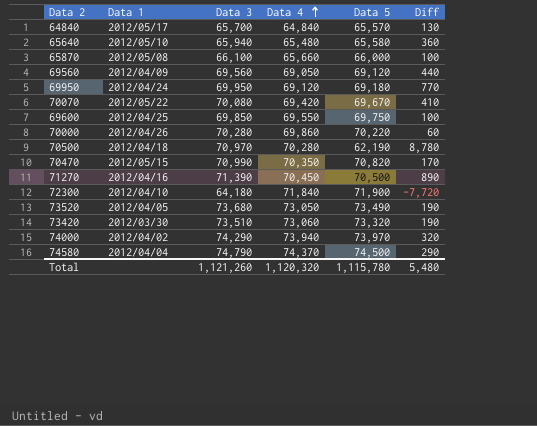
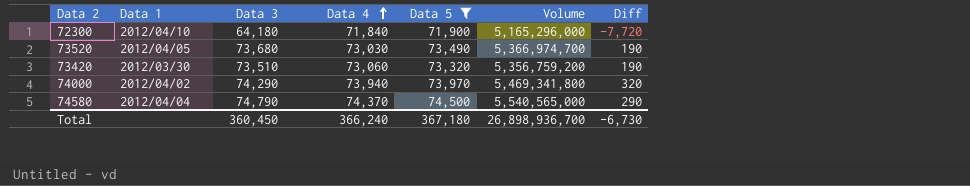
filter: none -> Data 5 >= 71,900
column Volume | formula: none -> [Data 4] * [Data 5]
73520 | Data 4: 73,050 -> 73,030
Total | Data 3: 1,121,260 -> 360,450
Total | Data 4: 1,120,320 -> 366,240
Total | Data 5: 1,115,780 -> 367,180
Total | Diff: 5,480 -> -6,730

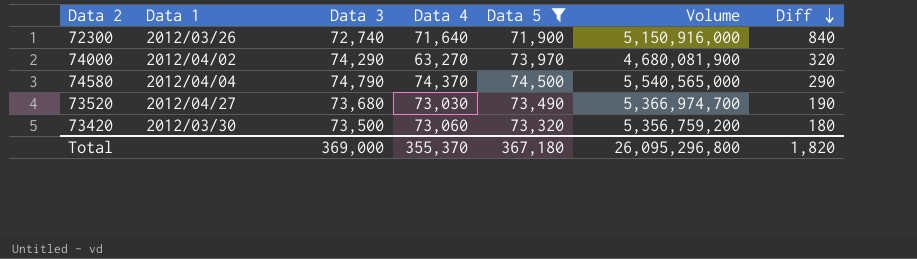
row order: Data 4 ascending -> Diff descending
72300 | Data 1: 2012/04/10 -> 2012/03/26
72300 | Data 3: 64,180 -> 72,740
72300 | Data 4: 71,840 -> 71,640
72300 | Volume: 5,165,296,000 -> 5,150,916,000
72300 | Diff: -7,720 -> 840
74000 | Data 4: 73,940 -> 63,270
74000 | Volume: 5,469,341,800 -> 4,680,081,900
73520 | Data 1: 2012/04/05 -> 2012/04/27
73420 | Data 3: 73,510 -> 73,500
73420 | Diff: 190 -> 180
Total | Data 3: 360,450 -> 369,000
Total | Data 4: 366,240 -> 355,370
Total | Volume: 26,898,936,700 -> 26,095,296,800
Total | Diff: -6,730 -> 1,820

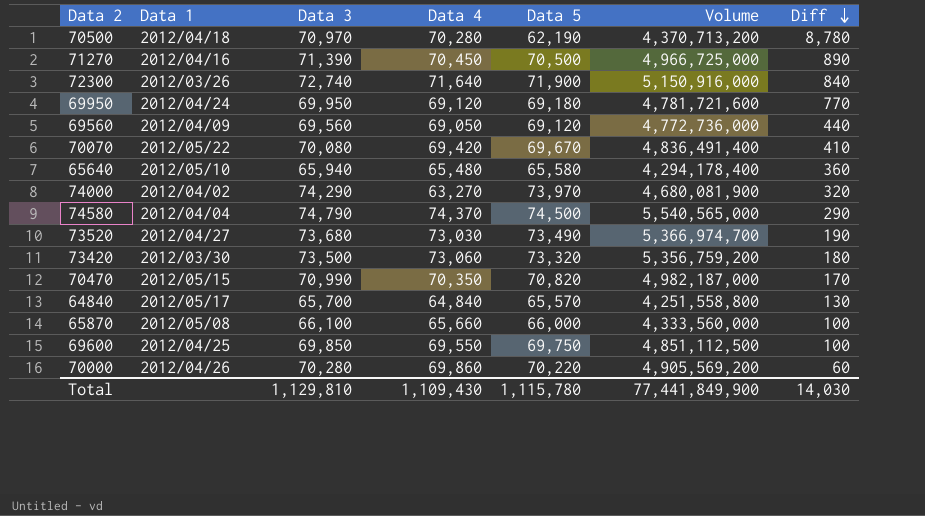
filter: Data 5 >= 71,900 -> none
Total | Data 3: 369,000 -> 1,129,810
Total | Data 4: 355,370 -> 1,109,430
Total | Data 5: 367,180 -> 1,115,780
Total | Volume: 26,095,296,800 -> 77,441,849,900
Total | Diff: 1,820 -> 14,030

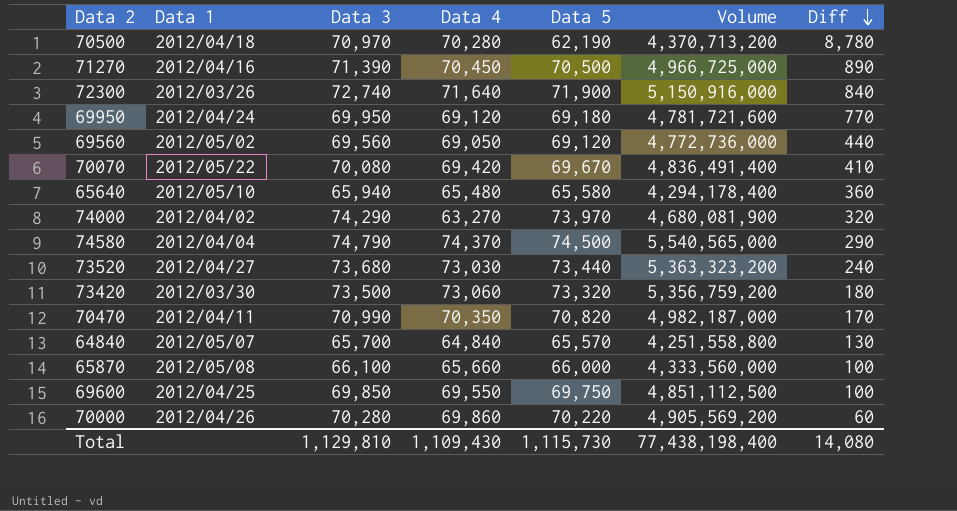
69560 | Data 1: 2012/04/09 -> 2012/05/02
73520 | Data 5: 73,490 -> 73,440
73520 | Volume: 5,366,974,700 -> 5,363,323,200
73520 | Diff: 190 -> 240
70470 | Data 1: 2012/05/15 -> 2012/04/11
64840 | Data 1: 2012/05/17 -> 2012/05/07
Total | Data 5: 1,115,780 -> 1,115,730
Total | Volume: 77,441,849,900 -> 77,438,198,400
Total | Diff: 14,030 -> 14,080

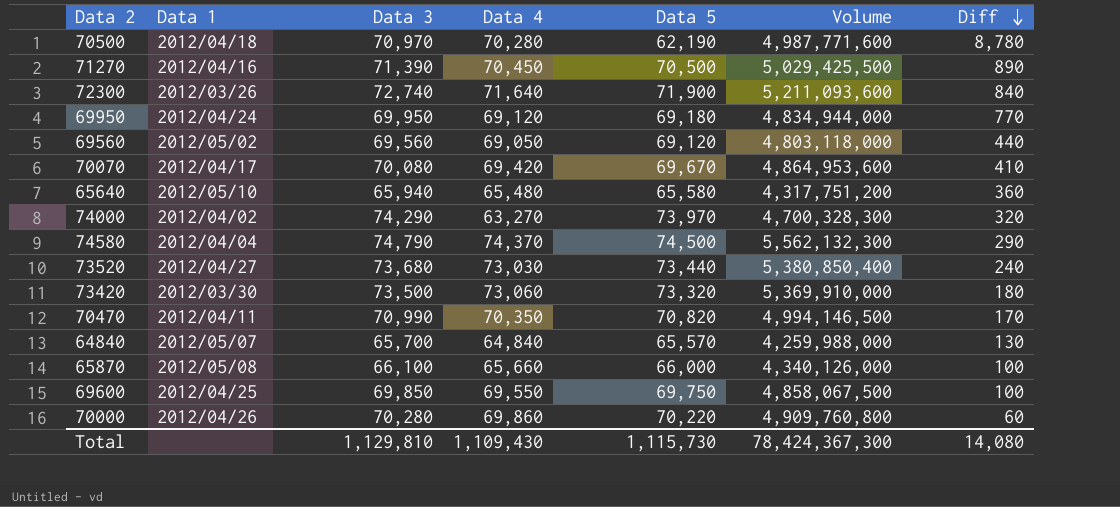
column Volume | formula: [Data 4] * [Data 5] -> [Data 3] * [Data 4]
70070 | Data 1: 2012/05/22 -> 2012/04/17
Total | Volume: 77,438,198,400 -> 78,424,367,300

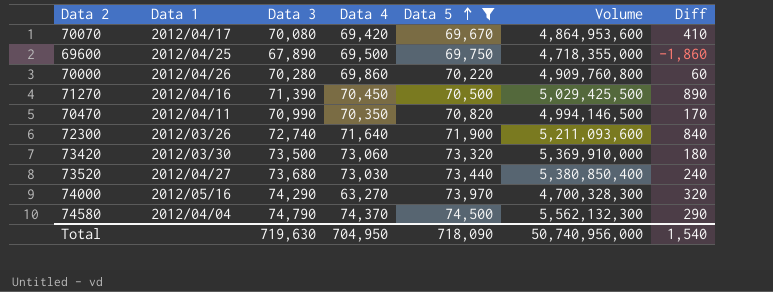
filter: none -> Data 5 >= 69,670
row order: Diff descending -> Data 5 ascending
69600 | Data 3: 69,850 -> 67,890
69600 | Data 4: 69,550 -> 69,500
69600 | Volume: 4,858,067,500 -> 4,718,355,000
69600 | Diff: 100 -> -1,860
74000 | Data 1: 2012/04/02 -> 2012/05/16
Total | Data 3: 1,129,810 -> 719,630
Total | Data 4: 1,109,430 -> 704,950
Total | Data 5: 1,115,730 -> 718,090
Total | Volume: 78,424,367,300 -> 50,740,956,000
Total | Diff: 14,080 -> 1,540

